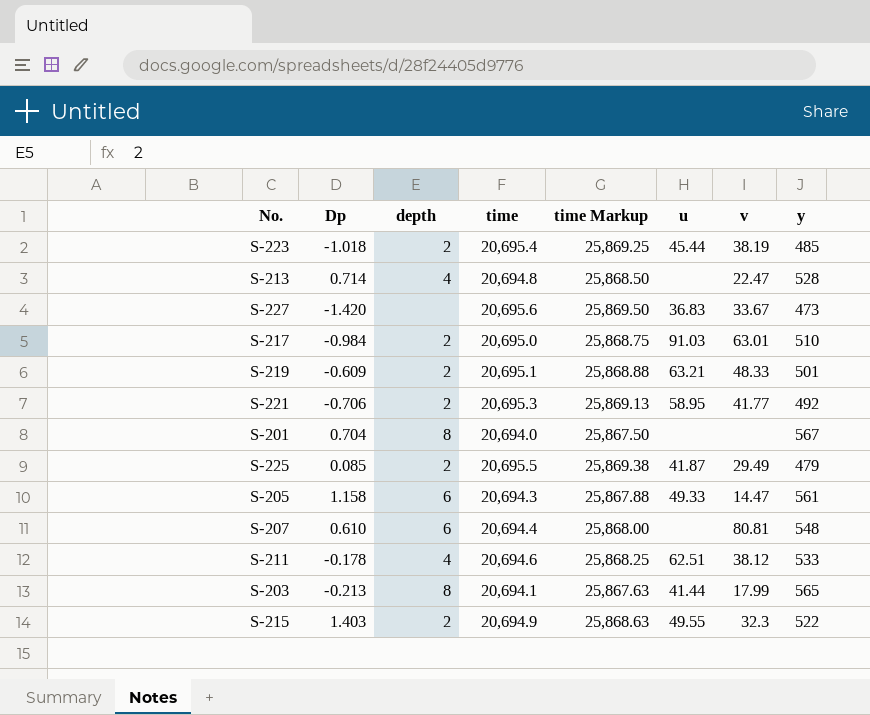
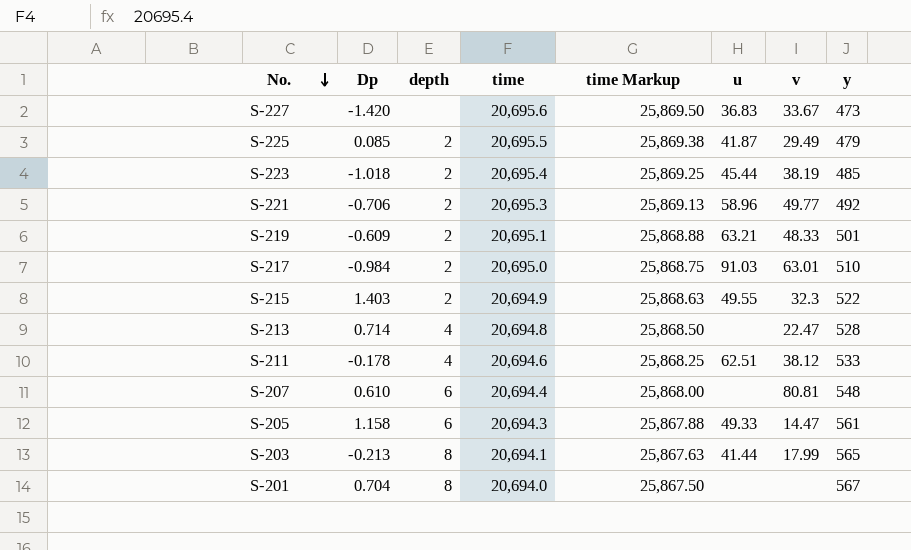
row order: none -> No. descending
S-221 | u: 58.95 -> 58.96
S-221 | v: 41.77 -> 49.77

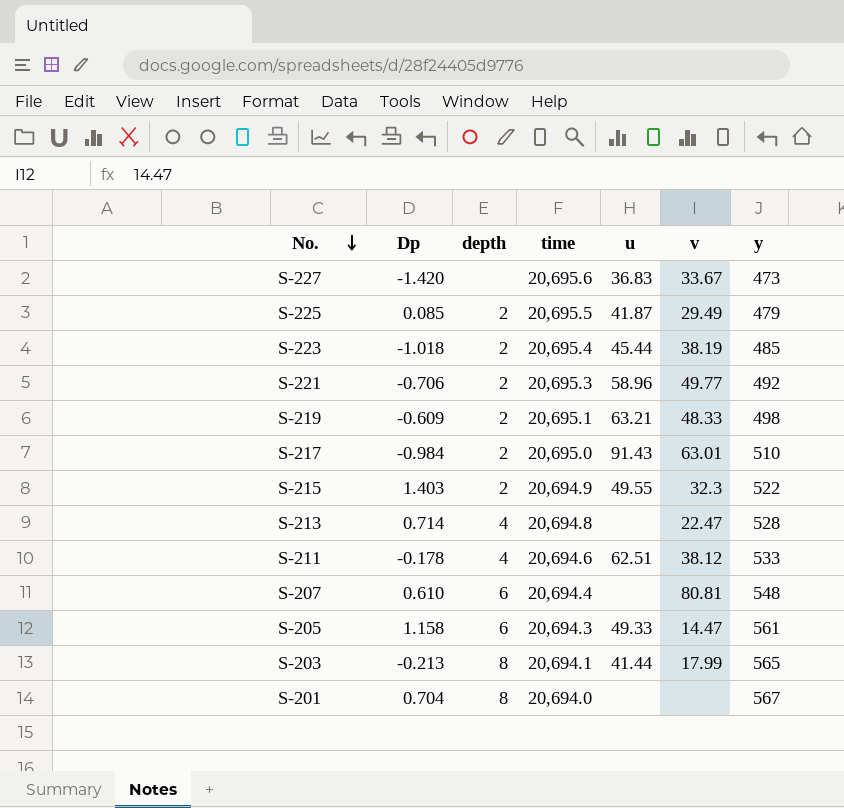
column time Markup | formula: [time] * 1.25 -> none
S-219 | y: 501 -> 498
S-217 | u: 91.03 -> 91.43

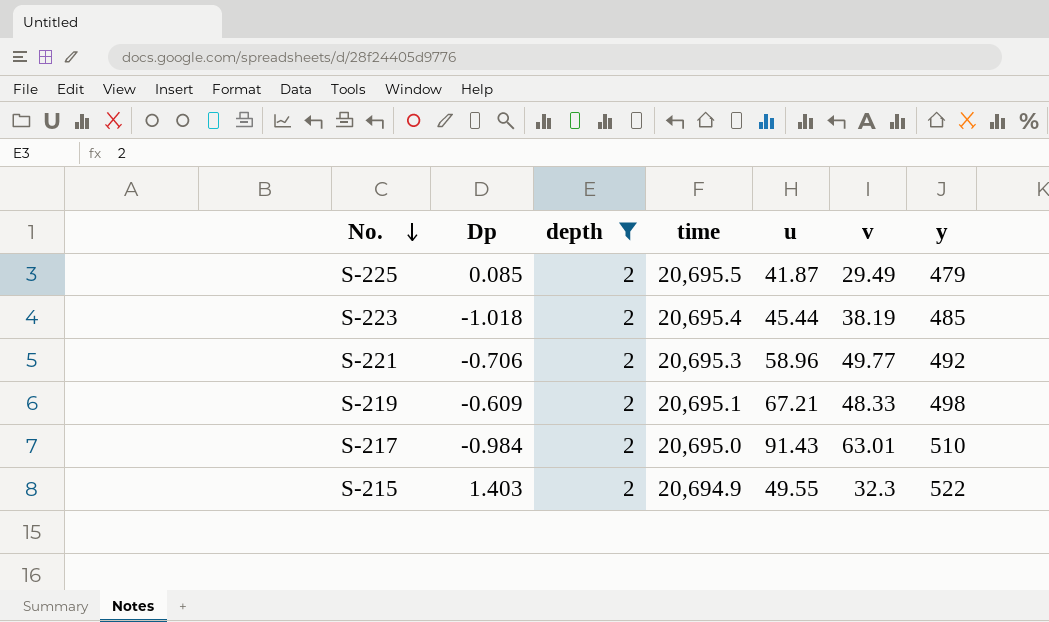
filter: none -> depth = 2
S-219 | u: 63.21 -> 67.21

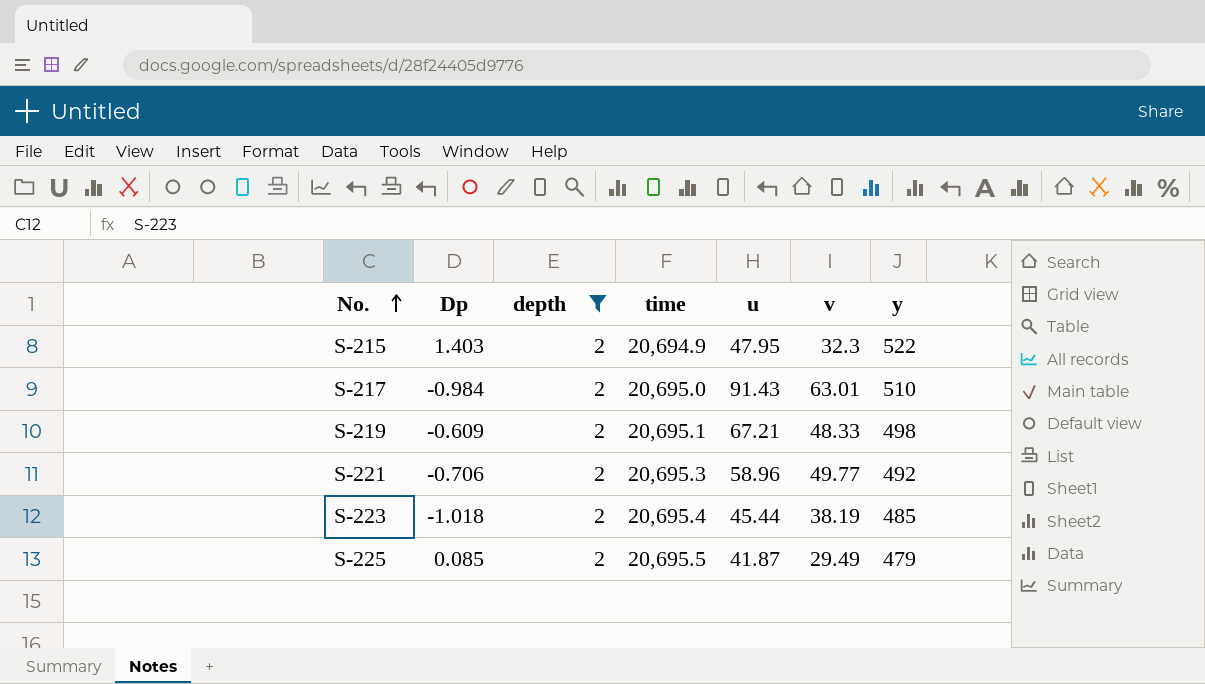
row order: No. descending -> No. ascending
S-215 | u: 49.55 -> 47.95

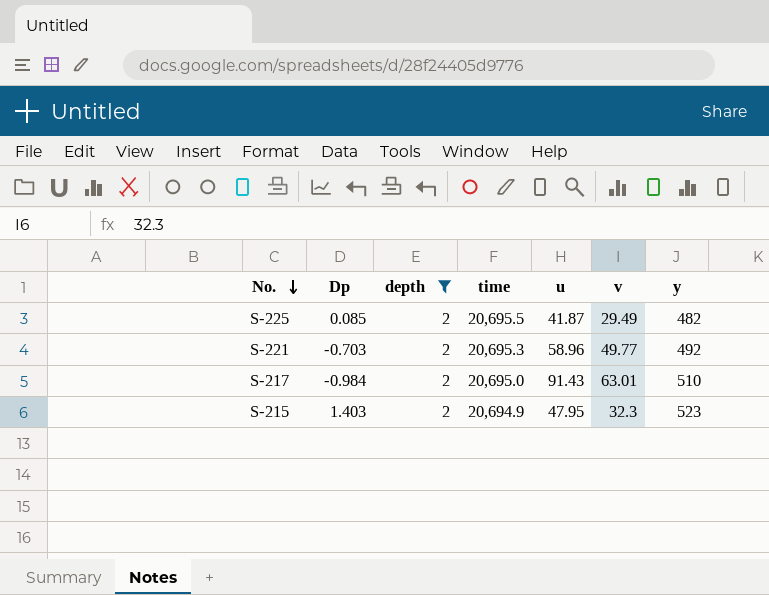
row order: No. ascending -> No. descending
row S-219: -0.609 | 2 | 20,695.1 | 67.21 | 48.33 | 498 -> none
row S-223: -1.018 | 2 | 20,695.4 | 45.44 | 38.19 | 485 -> none
S-225 | y: 479 -> 482
S-221 | Dp: -0.706 -> -0.703
S-215 | y: 522 -> 523

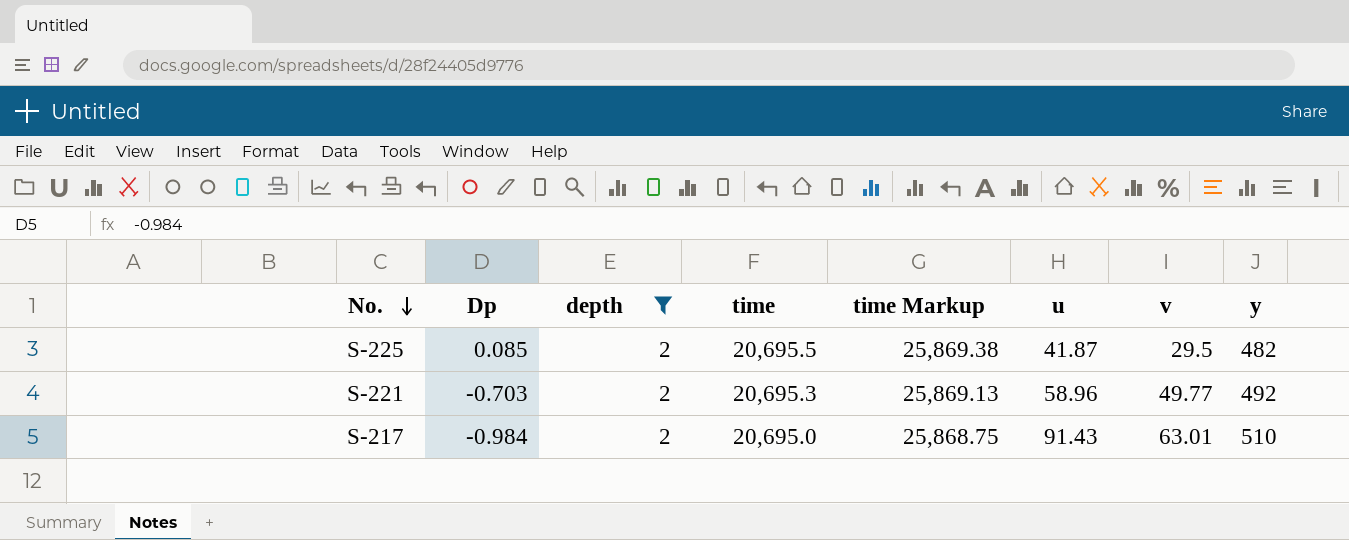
column time Markup | formula: none -> [time] * 1.25
row S-215: 1.403 | 2 | 20,694.9 | 47.95 | 32.3 | 523 -> none
S-225 | v: 29.49 -> 29.5

